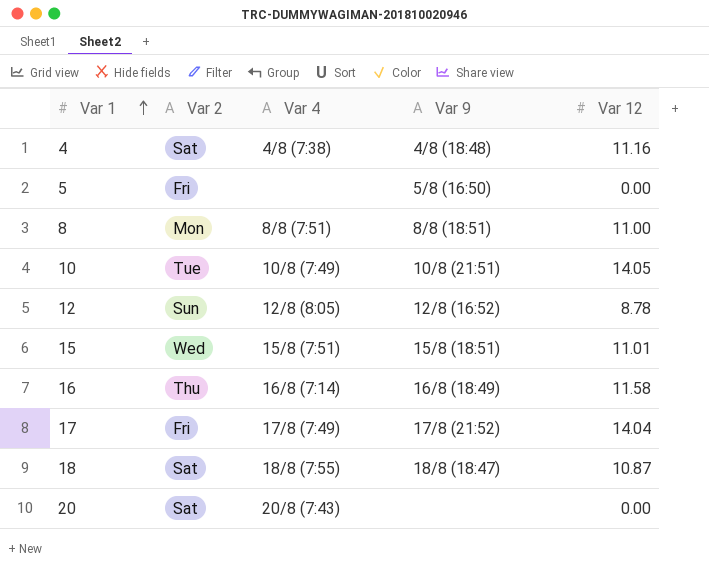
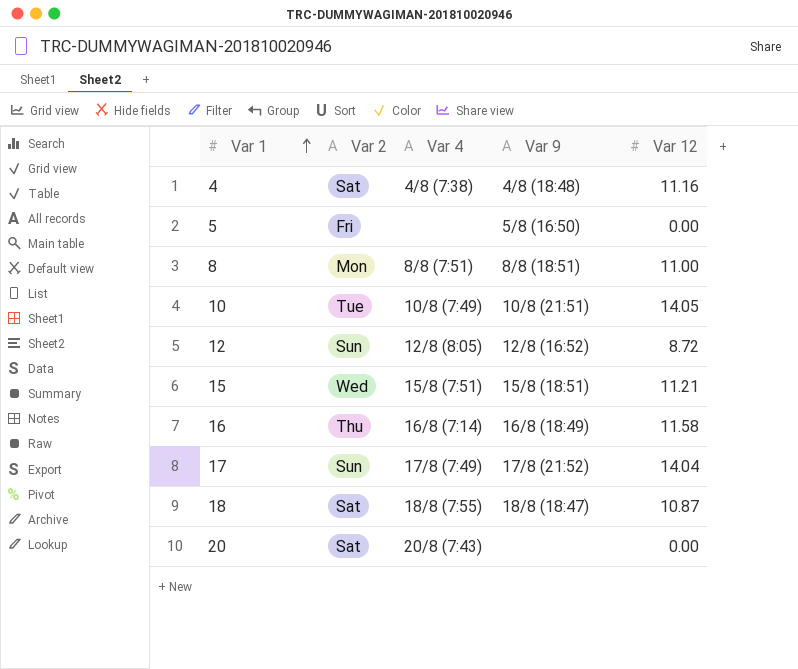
12 | Var 12: 8.78 -> 8.72
15 | Var 12: 11.01 -> 11.21
17 | Var 2: Fri -> Sun

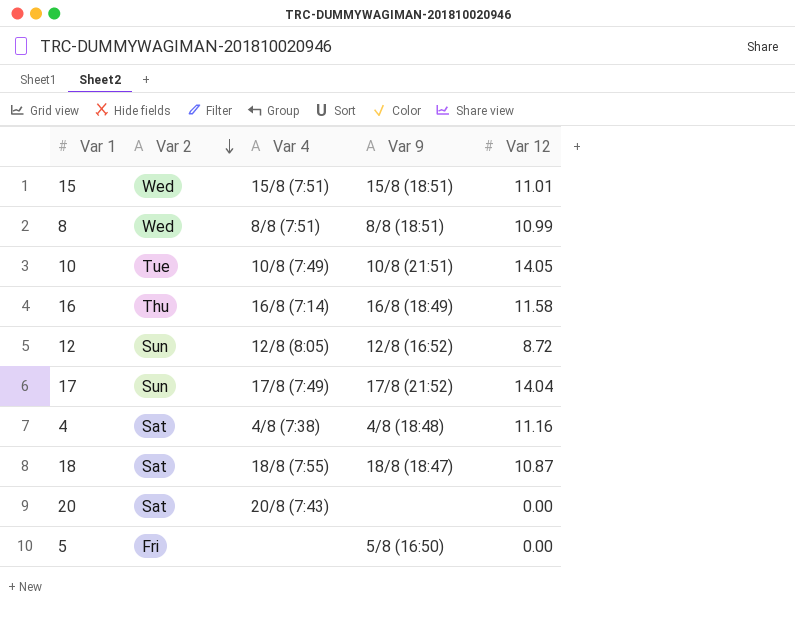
row order: Var 1 ascending -> Var 2 descending
15 | Var 12: 11.21 -> 11.01
8 | Var 2: Mon -> Wed
8 | Var 12: 11.00 -> 10.99

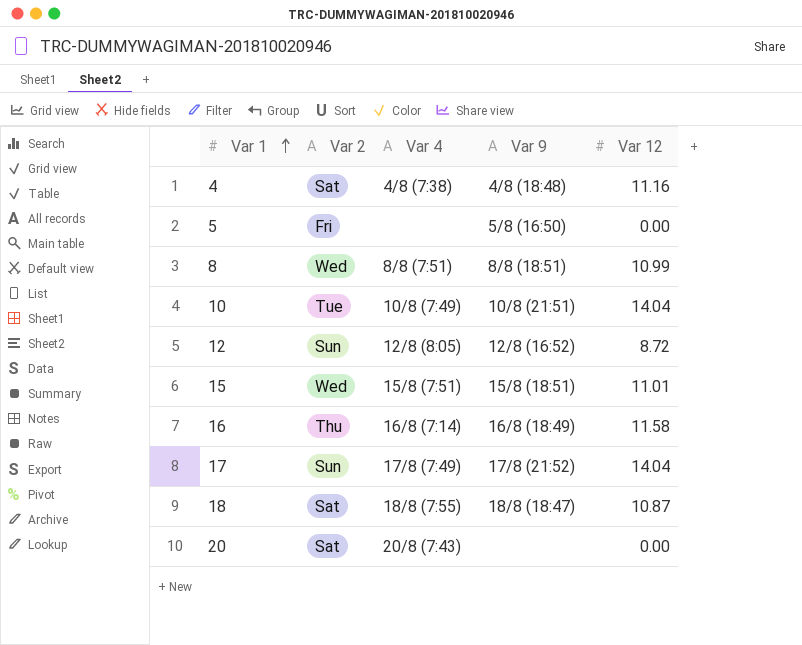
row order: Var 2 descending -> Var 1 ascending
10 | Var 12: 14.05 -> 14.04

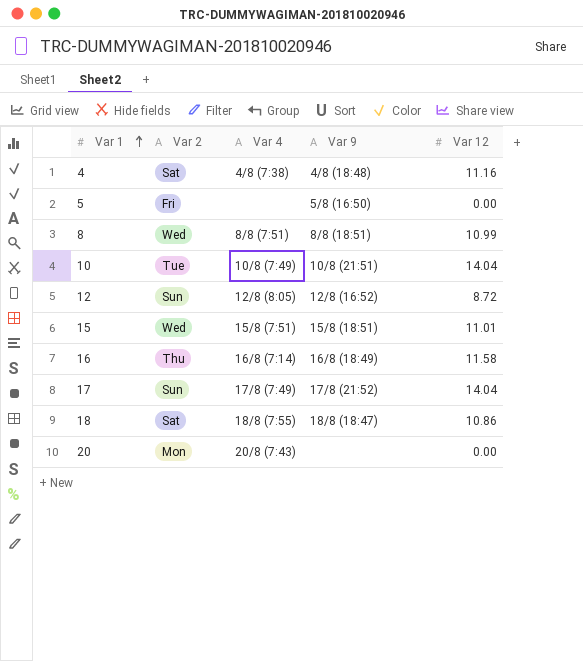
18 | Var 12: 10.87 -> 10.86
20 | Var 2: Sat -> Mon

